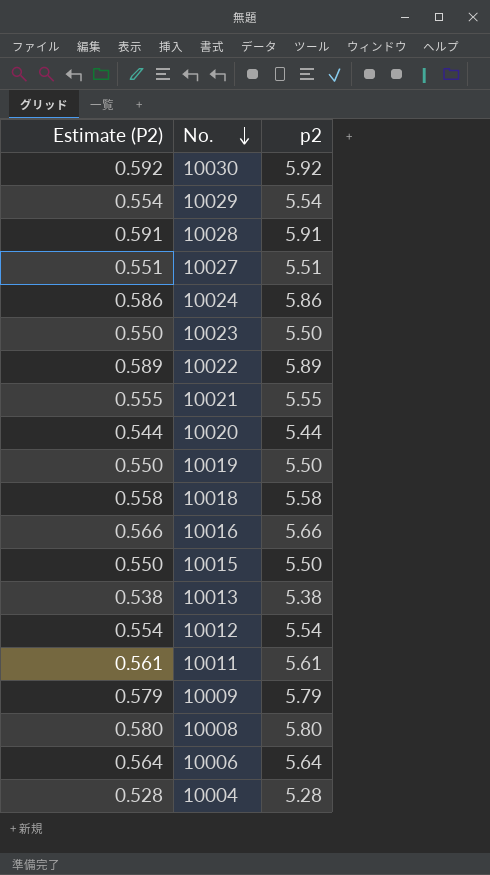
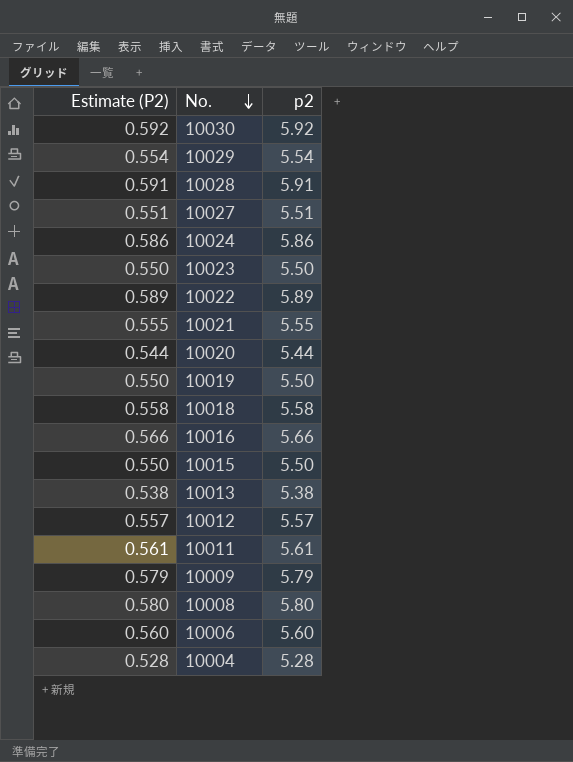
10012 | Estimate (P2): 0.554 -> 0.557
10012 | p2: 5.54 -> 5.57
10006 | Estimate (P2): 0.564 -> 0.560
10006 | p2: 5.64 -> 5.60

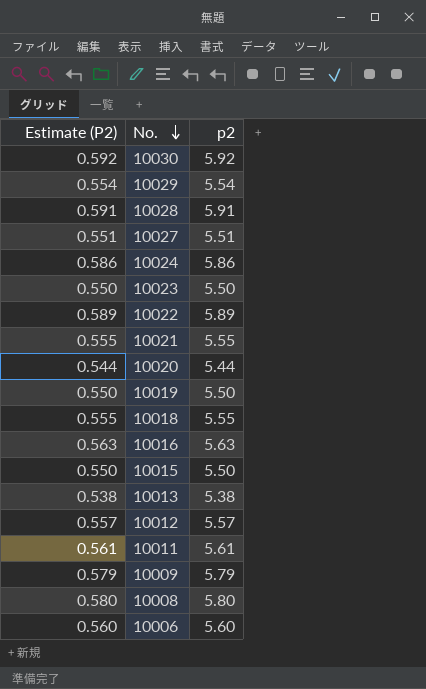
row 10004: 0.528 | 5.28 -> none
10018 | Estimate (P2): 0.558 -> 0.555
10018 | p2: 5.58 -> 5.55
10016 | Estimate (P2): 0.566 -> 0.563
10016 | p2: 5.66 -> 5.63

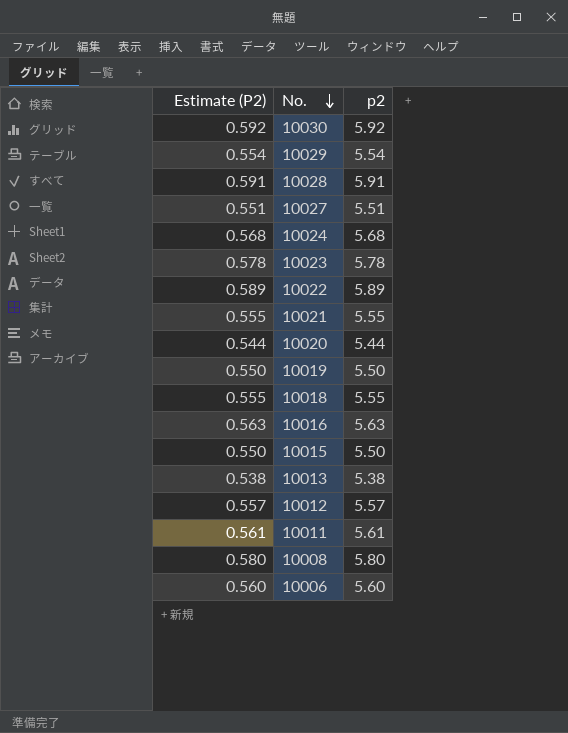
row 10009: 0.579 | 5.79 -> none
10024 | Estimate (P2): 0.586 -> 0.568
10024 | p2: 5.86 -> 5.68
10023 | Estimate (P2): 0.550 -> 0.578
10023 | p2: 5.50 -> 5.78

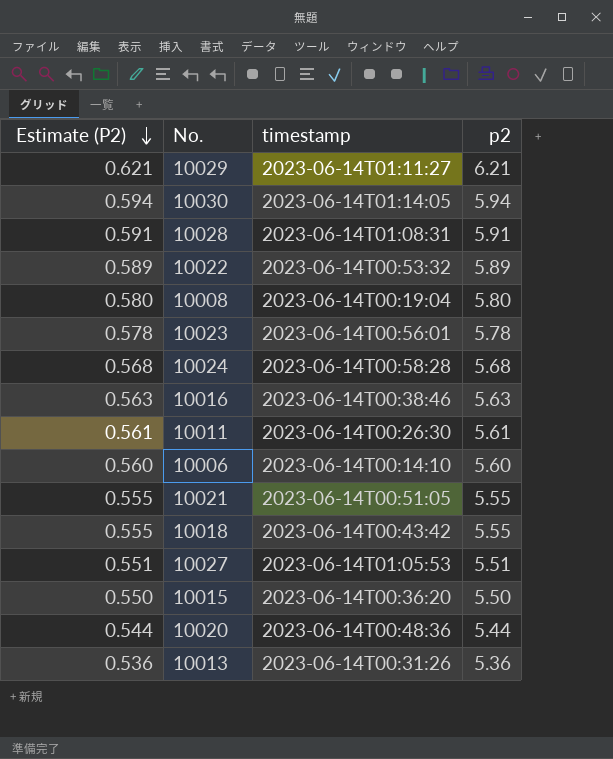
row order: No. descending -> Estimate (P2) descending
column timestamp | position: none -> 3
row 10019: 0.550 | 5.50 -> none
row 10012: 0.557 | 5.57 -> none
10029 | Estimate (P2): 0.554 -> 0.621
10029 | p2: 5.54 -> 6.21
10030 | Estimate (P2): 0.592 -> 0.594
10030 | p2: 5.92 -> 5.94
10013 | Estimate (P2): 0.538 -> 0.536
10013 | p2: 5.38 -> 5.36

